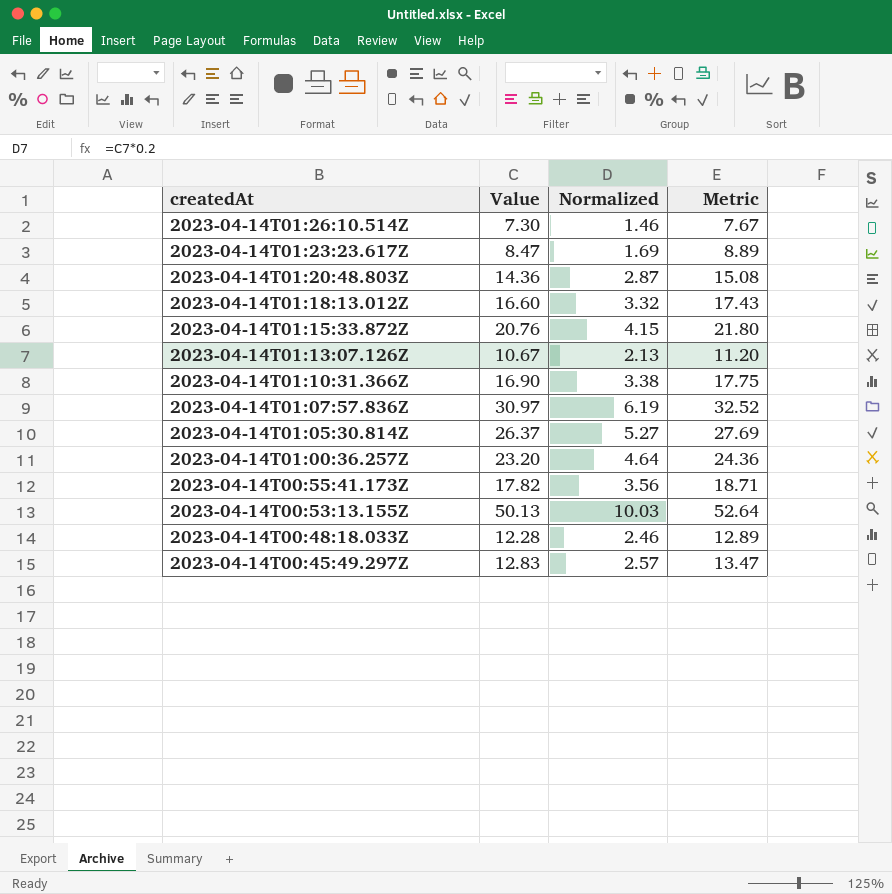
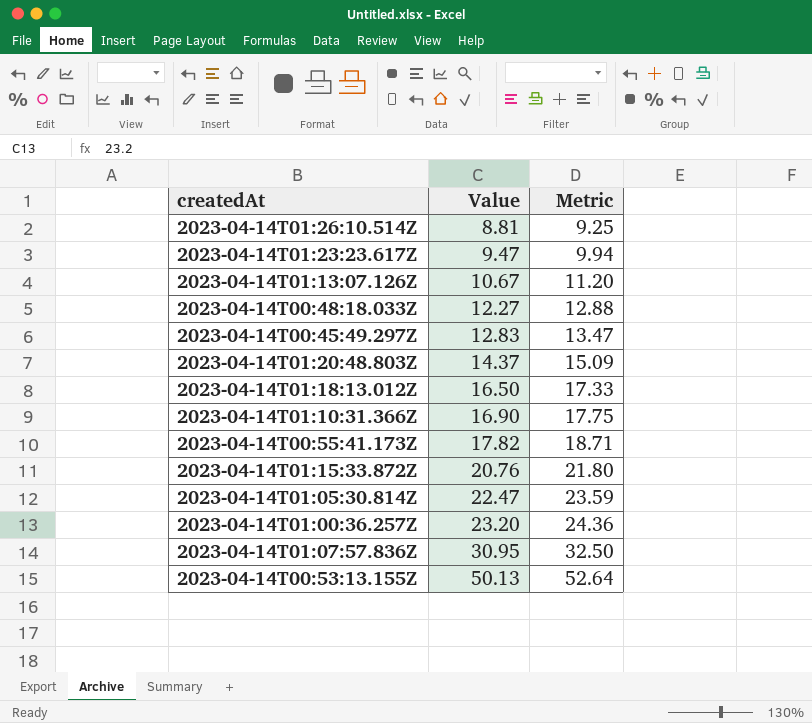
row order: createdAt descending -> Value ascending
column Normalized | formula: [Value] * 0.2 -> none
2023-04-14T01:26:10.514Z | Value: 7.30 -> 8.81
2023-04-14T01:26:10.514Z | Metric: 7.67 -> 9.25
2023-04-14T01:23:23.617Z | Value: 8.47 -> 9.47
2023-04-14T01:23:23.617Z | Metric: 8.89 -> 9.94
2023-04-14T00:48:18.033Z | Value: 12.28 -> 12.27
2023-04-14T00:48:18.033Z | Metric: 12.89 -> 12.88
2023-04-14T01:20:48.803Z | Value: 14.36 -> 14.37
2023-04-14T01:20:48.803Z | Metric: 15.08 -> 15.09
2023-04-14T01:18:13.012Z | Value: 16.60 -> 16.50
2023-04-14T01:18:13.012Z | Metric: 17.43 -> 17.33
2023-04-14T01:05:30.814Z | Value: 26.37 -> 22.47
2023-04-14T01:05:30.814Z | Metric: 27.69 -> 23.59
2023-04-14T01:07:57.836Z | Value: 30.97 -> 30.95
2023-04-14T01:07:57.836Z | Metric: 32.52 -> 32.50

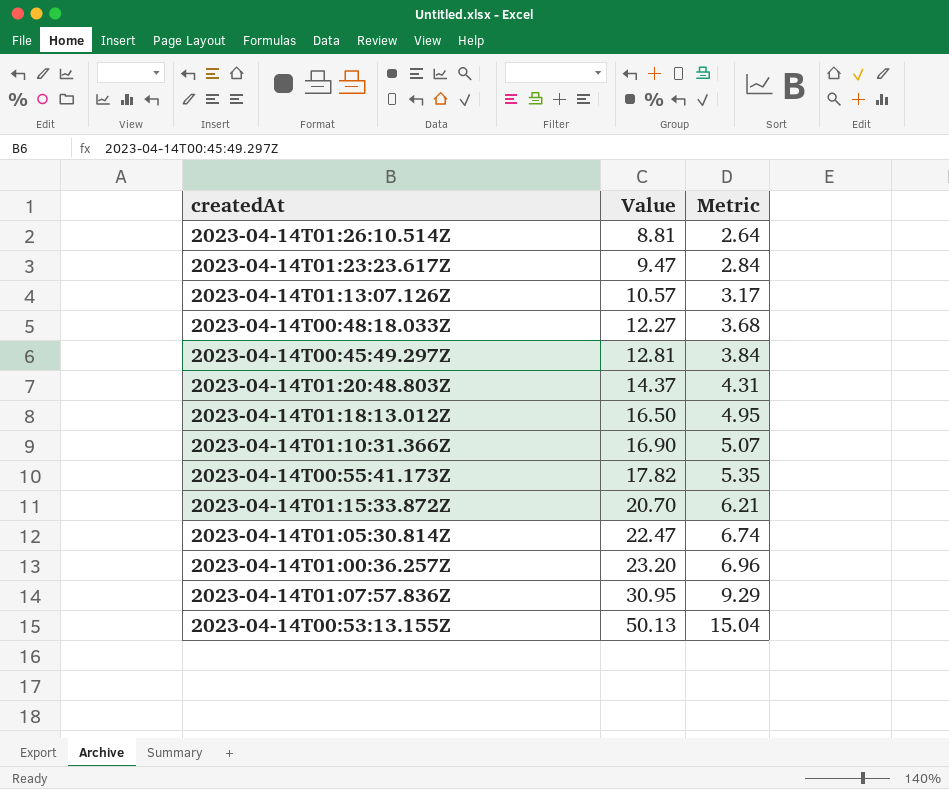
column Metric | formula: [Value] * 1.05 -> [Value] * 0.3
2023-04-14T01:13:07.126Z | Value: 10.67 -> 10.57
2023-04-14T00:45:49.297Z | Value: 12.83 -> 12.81
2023-04-14T01:15:33.872Z | Value: 20.76 -> 20.70

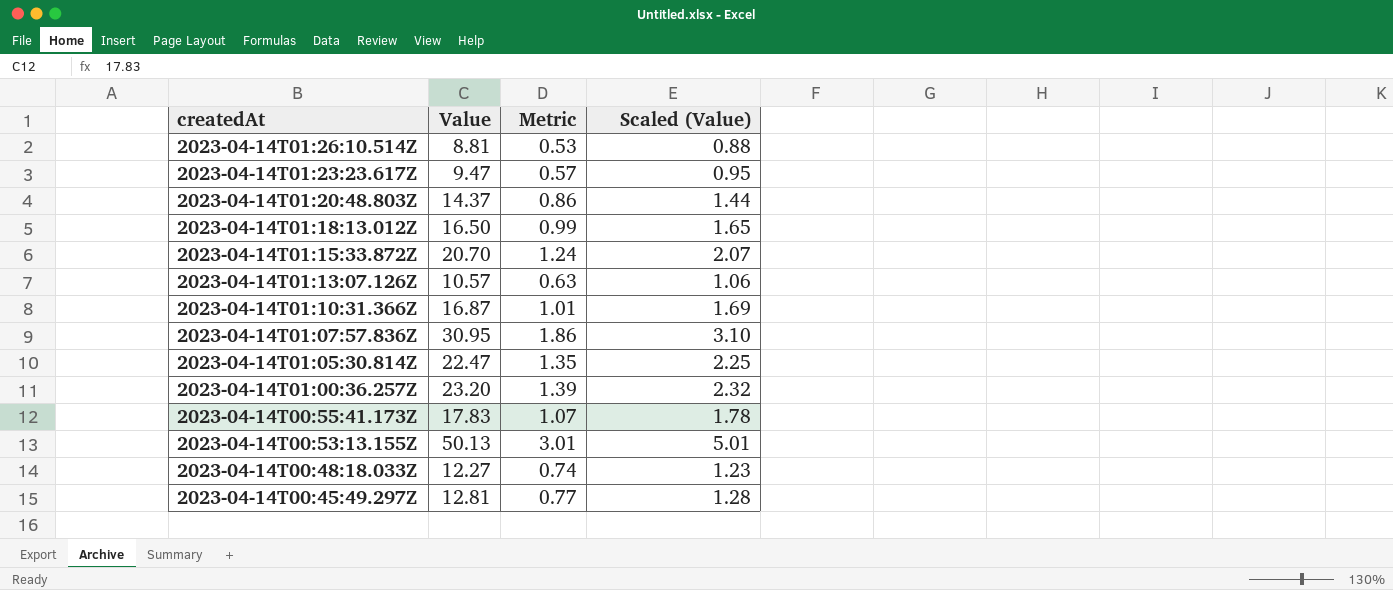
row order: Value ascending -> createdAt descending
column Metric | formula: [Value] * 0.3 -> [Value] * 0.06
column Scaled (Value) | formula: none -> [Value] * 0.1
2023-04-14T01:10:31.366Z | Value: 16.90 -> 16.87
2023-04-14T00:55:41.173Z | Value: 17.82 -> 17.83

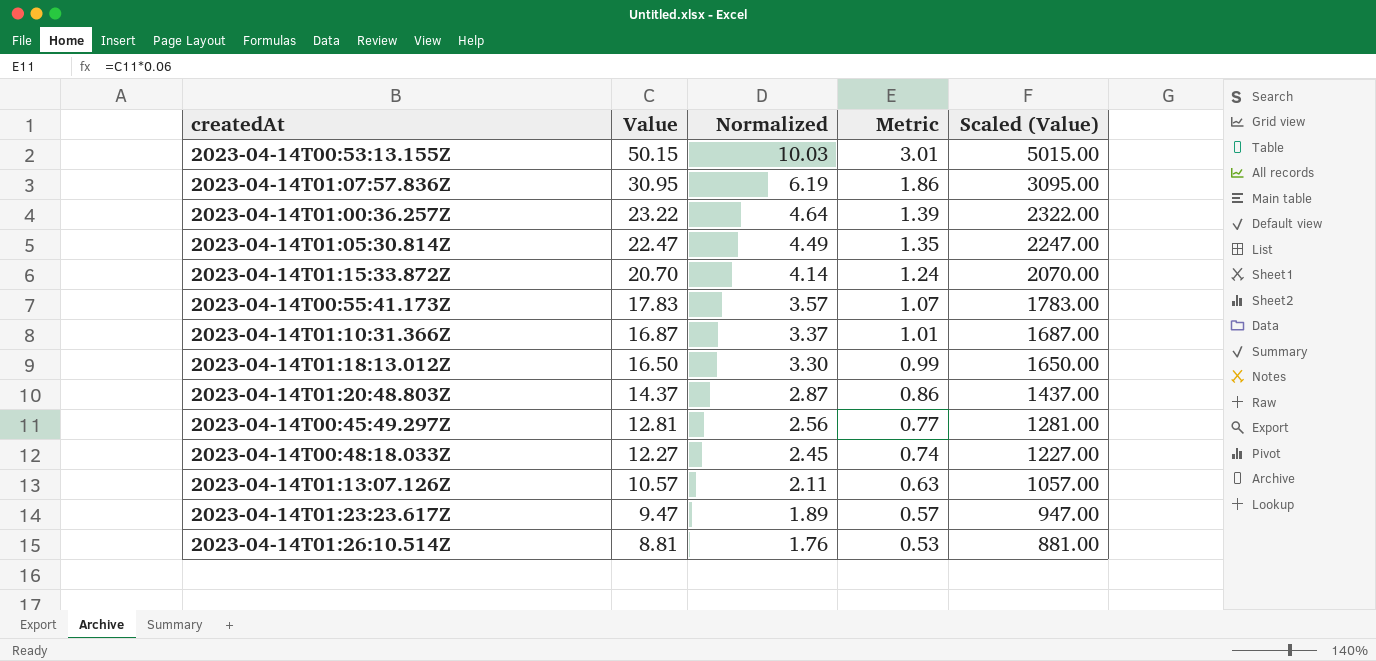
row order: createdAt descending -> Value descending
column Normalized | formula: none -> [Value] * 0.2
column Scaled (Value) | formula: [Value] * 0.1 -> [Value] * 100
2023-04-14T00:53:13.155Z | Value: 50.13 -> 50.15
2023-04-14T01:00:36.257Z | Value: 23.20 -> 23.22

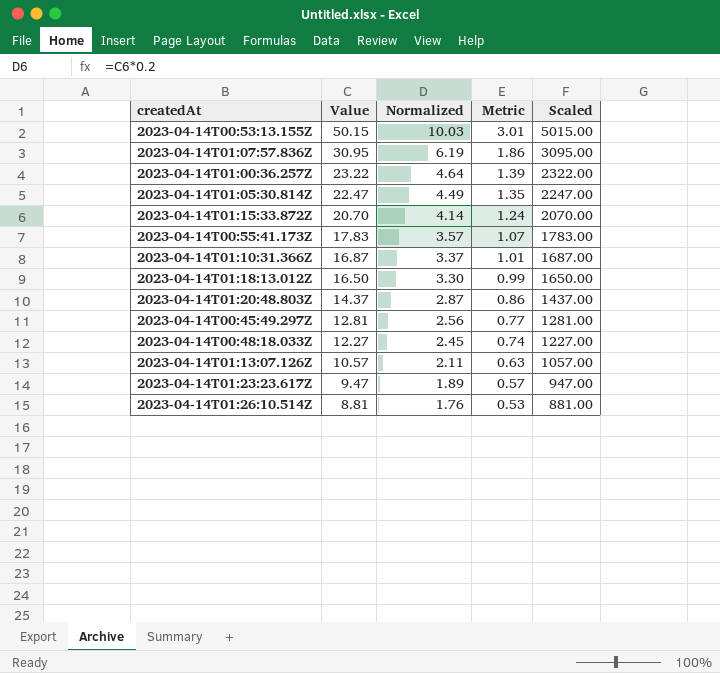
column name: Scaled (Value) -> Scaled

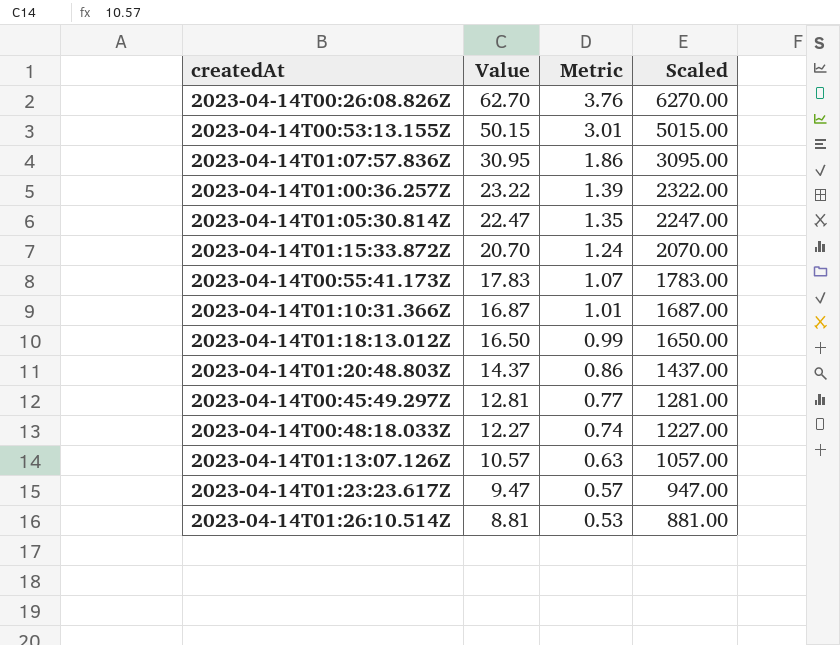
column Normalized | formula: [Value] * 0.2 -> none
row 2023-04-14T00:26:08.826Z: none -> 62.70 | 3.76 | 6270.00

